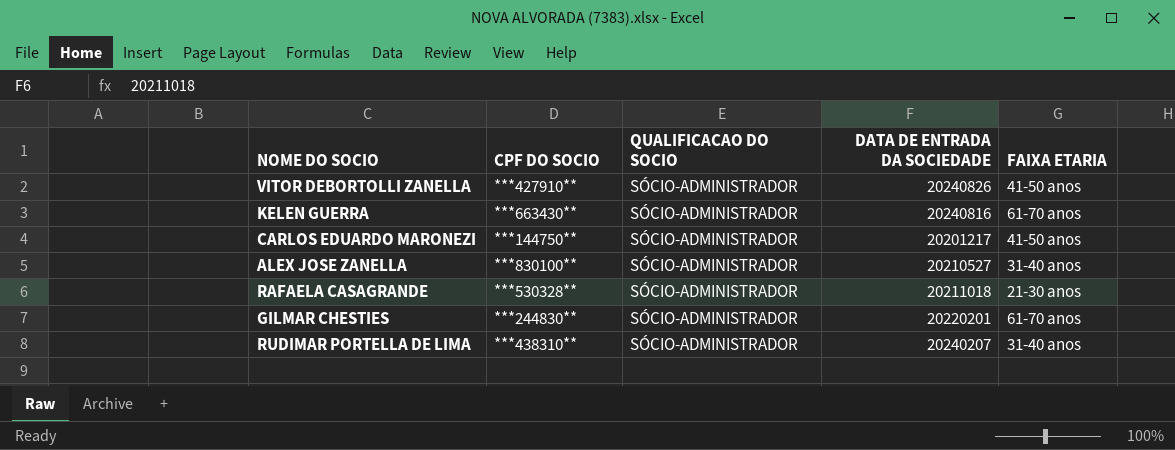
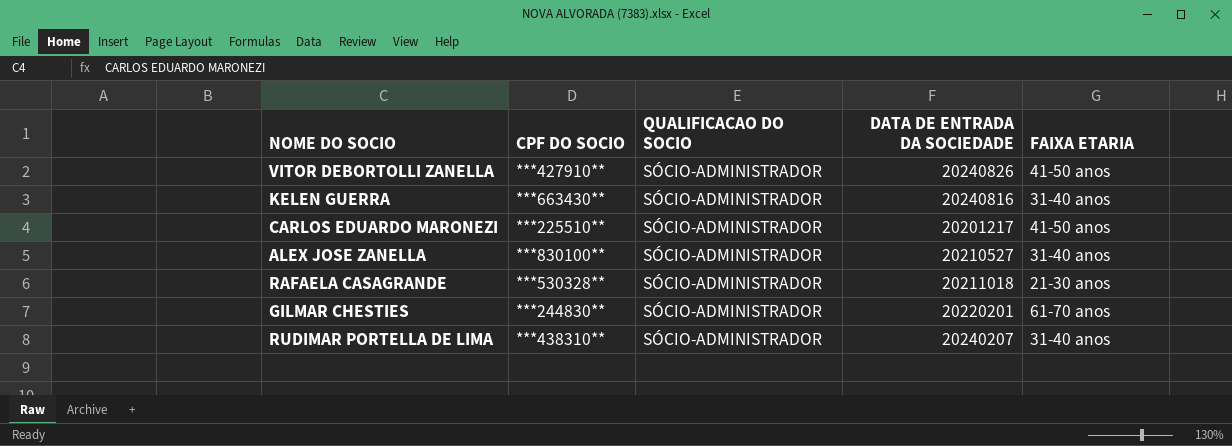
KELEN GUERRA | FAIXA ETARIA: 61-70 anos -> 31-40 anos
CARLOS EDUARDO MARONEZI | CPF DO SOCIO: ***144750** -> ***225510**

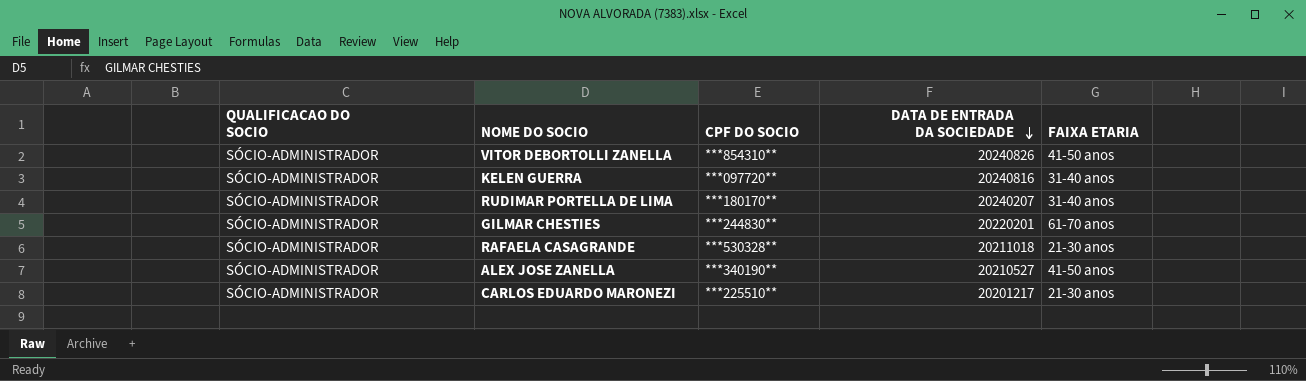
row order: none -> DATA DE ENTRADA DA SOCIEDADE descending
column QUALIFICACAO DO SOCIO | position: 3 -> 1
VITOR DEBORTOLLI ZANELLA | CPF DO SOCIO: ***427910** -> ***854310**
KELEN GUERRA | CPF DO SOCIO: ***663430** -> ***097720**
RUDIMAR PORTELLA DE LIMA | CPF DO SOCIO: ***438310** -> ***180170**
ALEX JOSE ZANELLA | CPF DO SOCIO: ***830100** -> ***340190**
ALEX JOSE ZANELLA | FAIXA ETARIA: 31-40 anos -> 41-50 anos
CARLOS EDUARDO MARONEZI | FAIXA ETARIA: 41-50 anos -> 21-30 anos

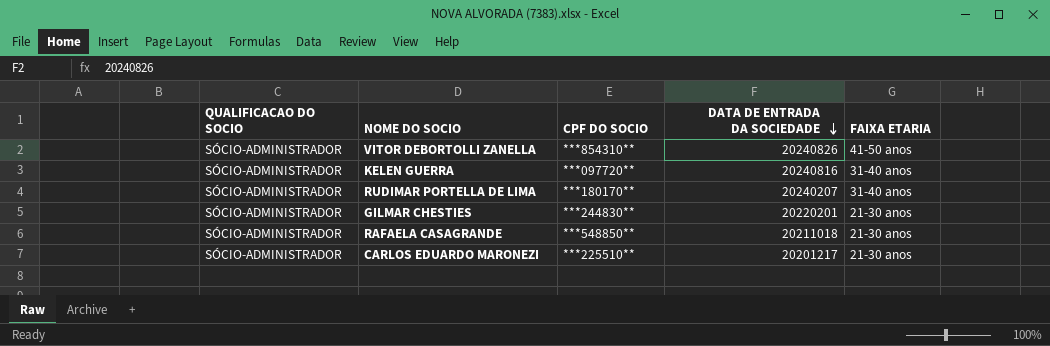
row ALEX JOSE ZANELLA: SÓCIO-ADMINISTRADOR | ***340190** | 20210527 | 41-50 anos -> none
GILMAR CHESTIES | FAIXA ETARIA: 61-70 anos -> 21-30 anos
RAFAELA CASAGRANDE | CPF DO SOCIO: ***530328** -> ***548850**

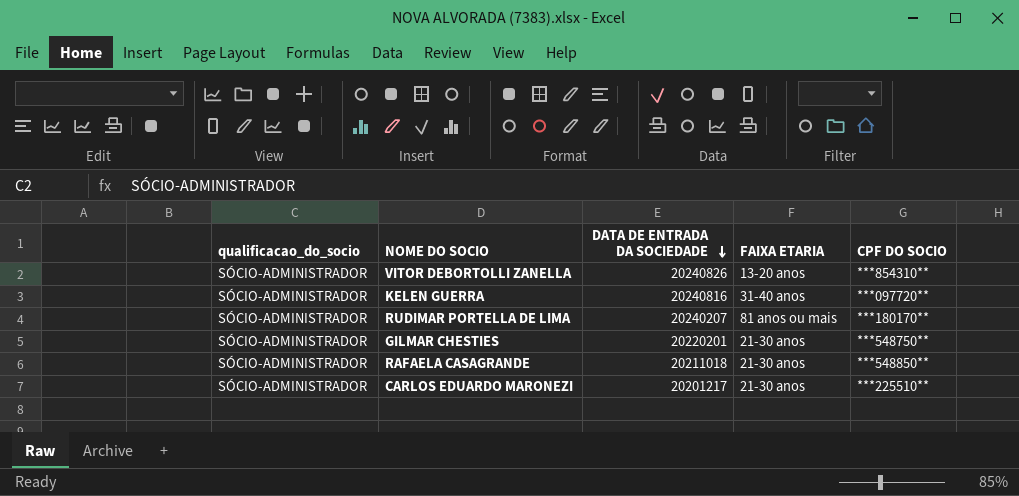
column name: QUALIFICACAO DO SOCIO -> qualificacao_do_socio
column CPF DO SOCIO | position: 3 -> 5
VITOR DEBORTOLLI ZANELLA | FAIXA ETARIA: 41-50 anos -> 13-20 anos
RUDIMAR PORTELLA DE LIMA | FAIXA ETARIA: 31-40 anos -> 81 anos ou mais
GILMAR CHESTIES | CPF DO SOCIO: ***244830** -> ***548750**

